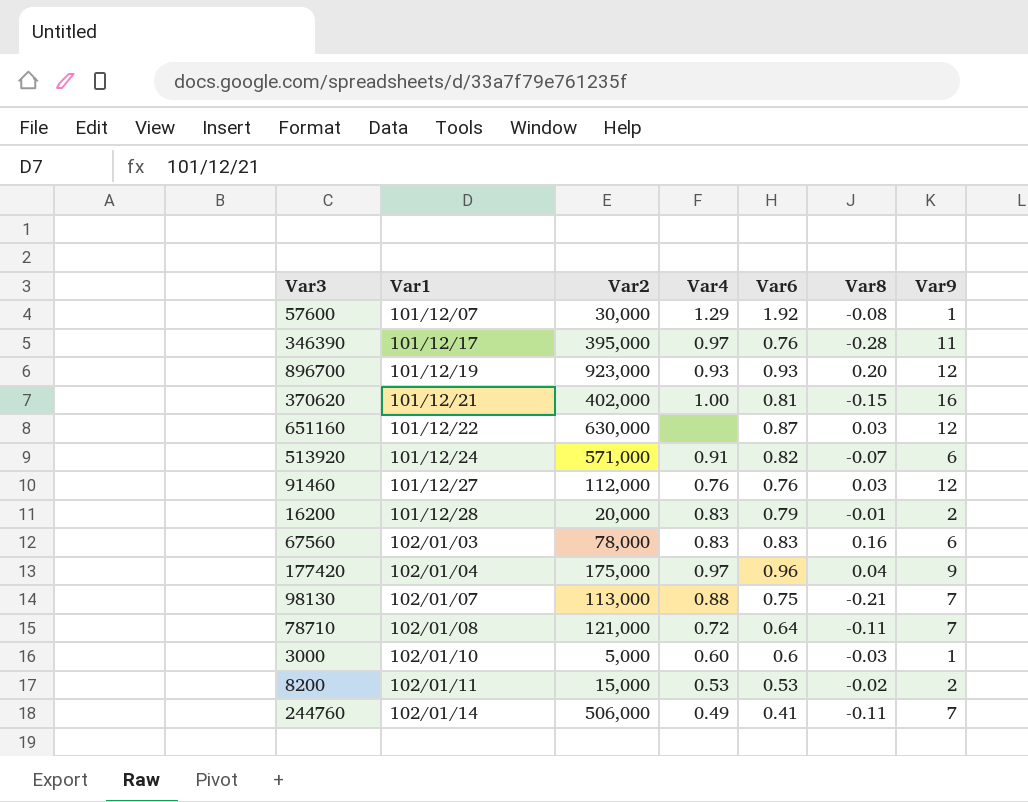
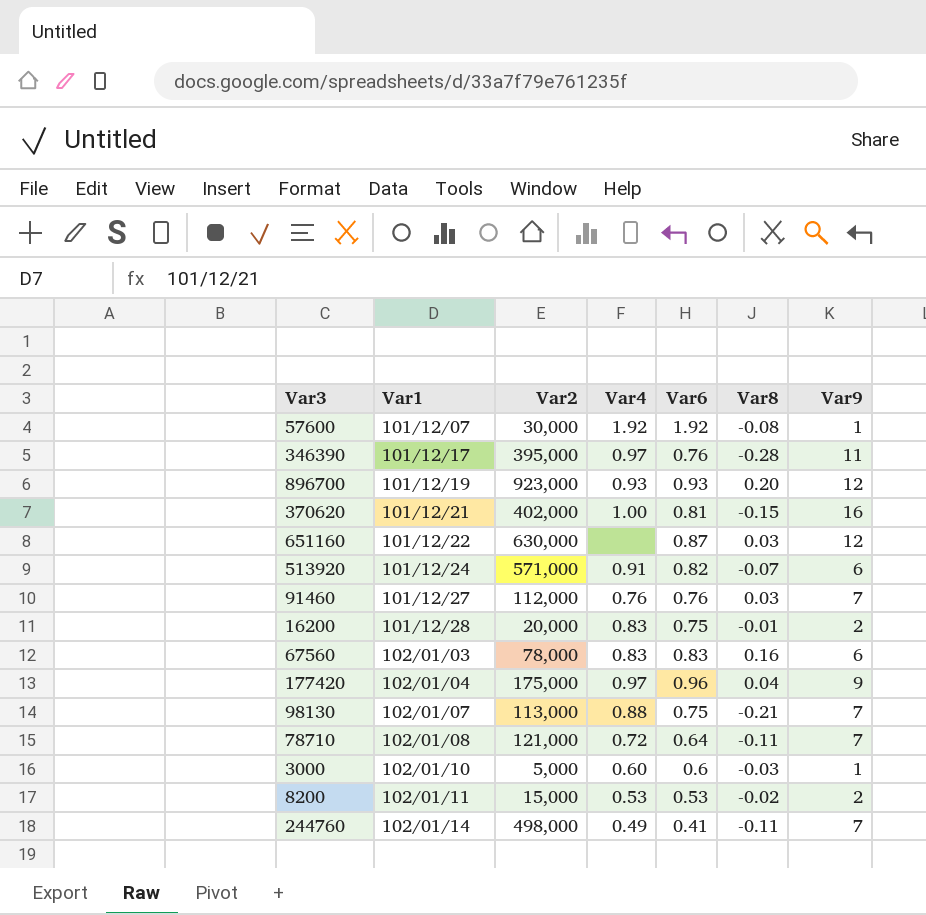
57600 | Var4: 1.29 -> 1.92
91460 | Var9: 12 -> 7
16200 | Var6: 0.79 -> 0.75
244760 | Var2: 506,000 -> 498,000

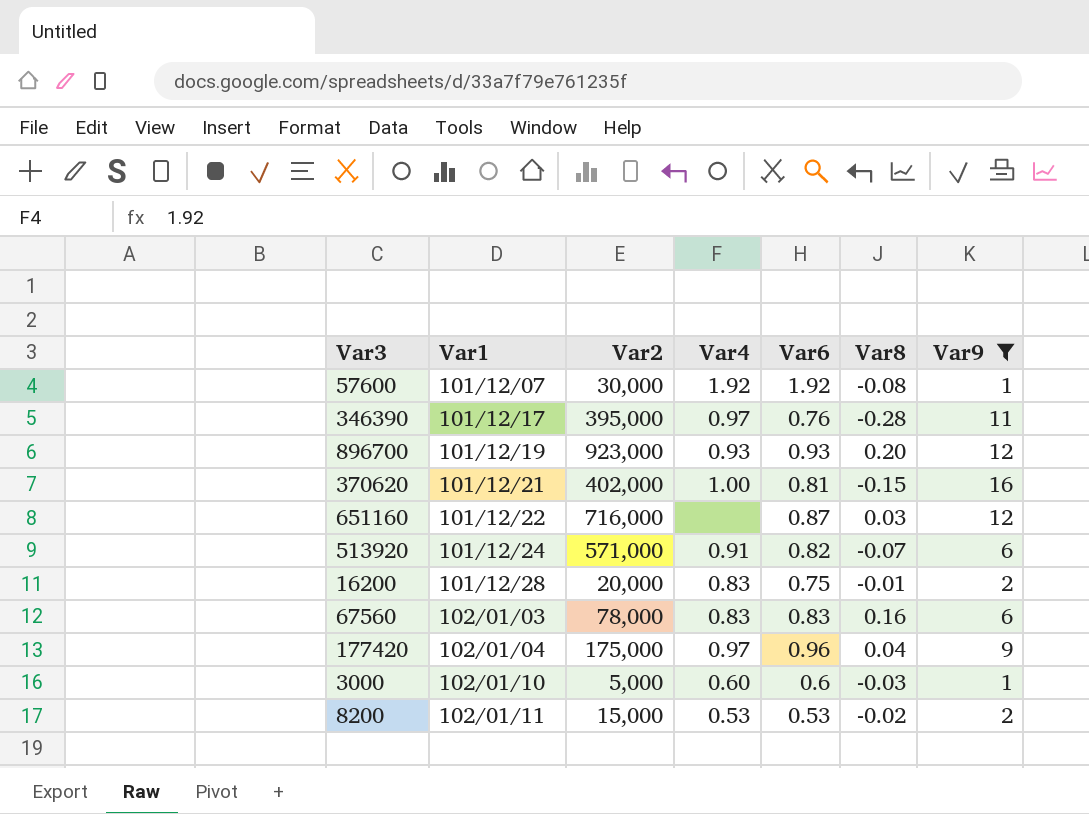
filter: none -> Var9 != 7
651160 | Var2: 630,000 -> 716,000

